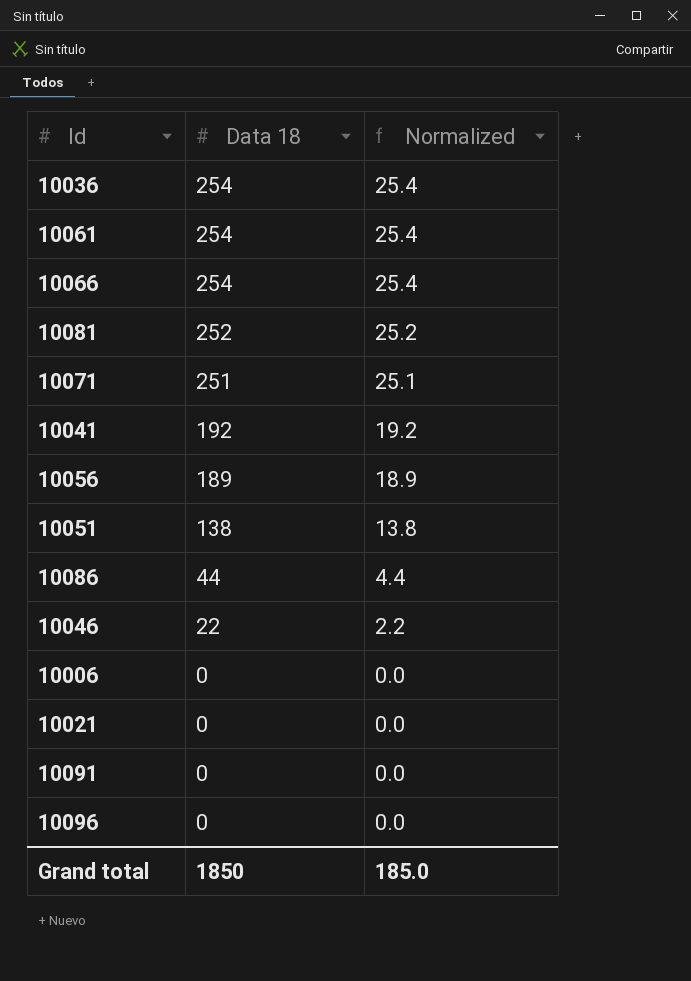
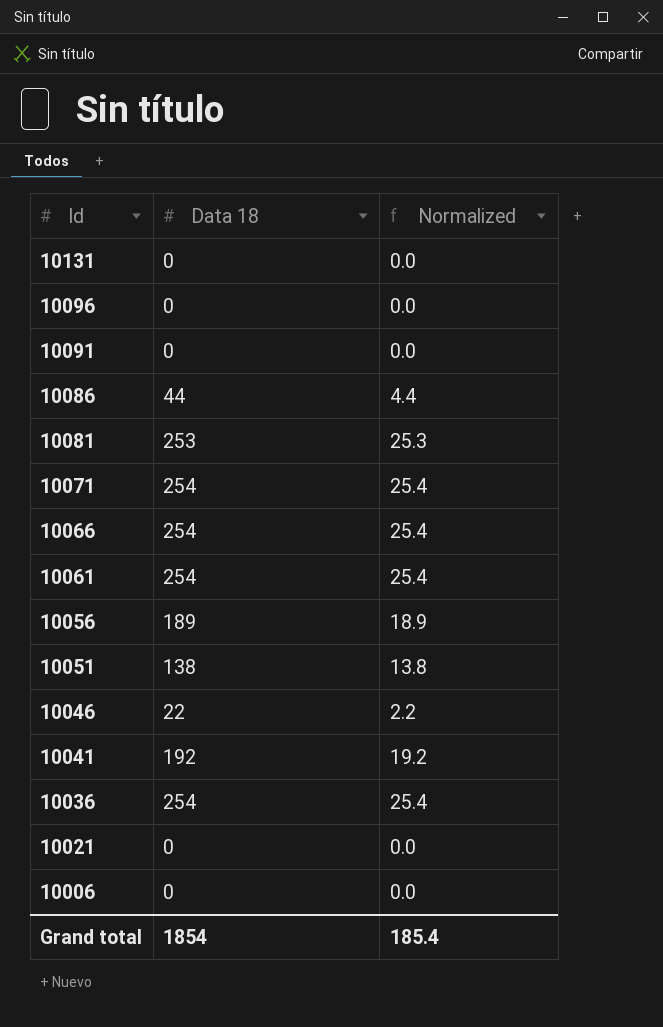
row order: Data 18 descending -> Id descending
row 10131: none -> 0 | 0.0
10081 | Data 18: 252 -> 253
10081 | Normalized: 25.2 -> 25.3
10071 | Data 18: 251 -> 254
10071 | Normalized: 25.1 -> 25.4
Grand total | Data 18: 1850 -> 1854
Grand total | Normalized: 185.0 -> 185.4

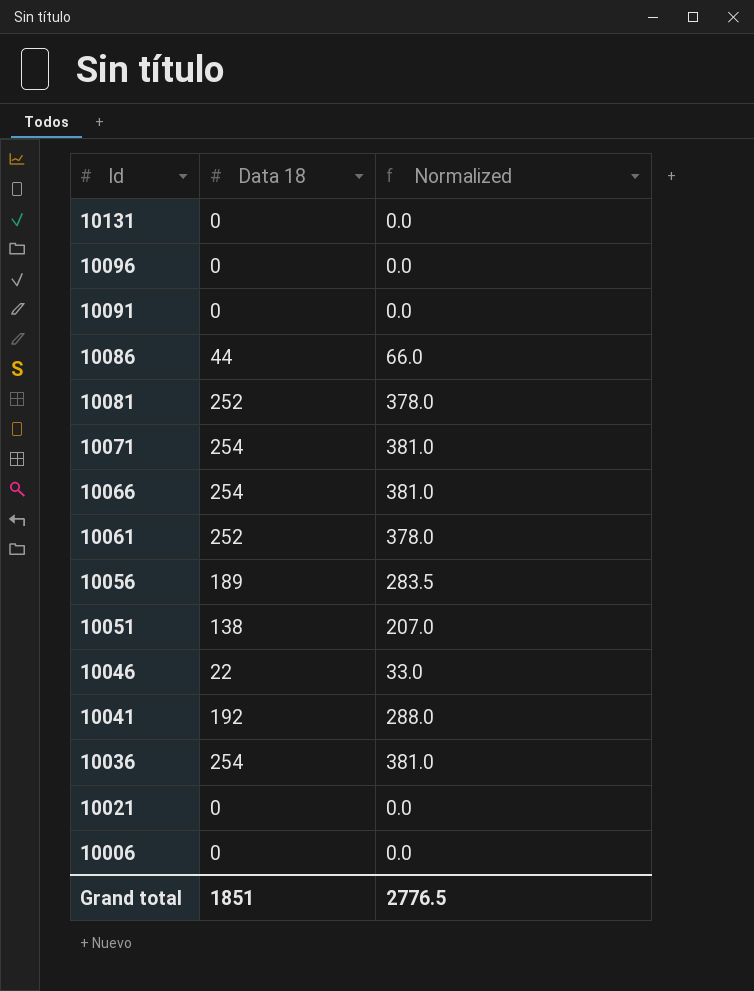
column Normalized | formula: [Data 18] * 0.1 -> [Data 18] * 1.5
10081 | Data 18: 253 -> 252
10061 | Data 18: 254 -> 252
Grand total | Data 18: 1854 -> 1851
Grand total | Normalized: 185.4 -> 2776.5

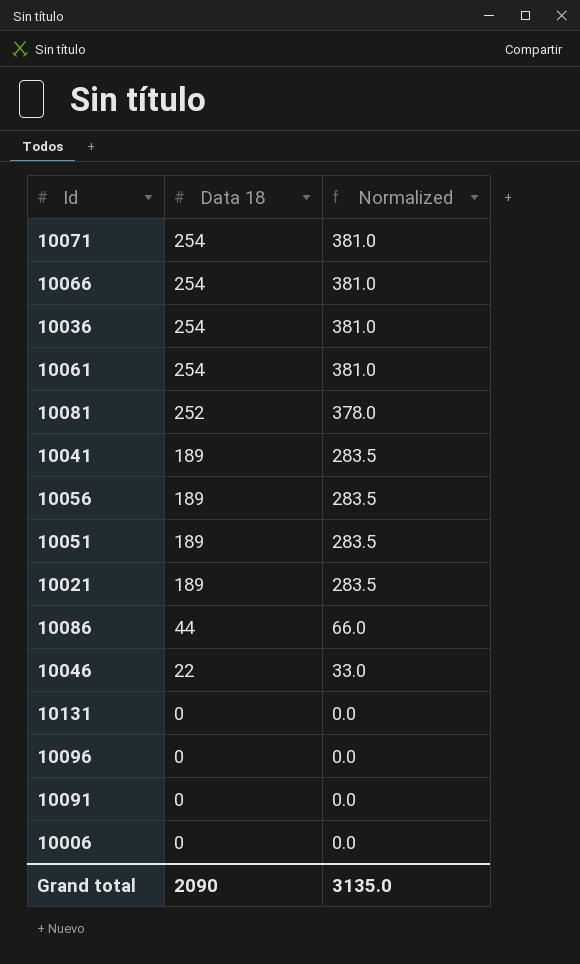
row order: Id descending -> Data 18 descending
10061 | Data 18: 252 -> 254
10061 | Normalized: 378.0 -> 381.0
10041 | Data 18: 192 -> 189
10041 | Normalized: 288.0 -> 283.5
10051 | Data 18: 138 -> 189
10051 | Normalized: 207.0 -> 283.5
10021 | Data 18: 0 -> 189
10021 | Normalized: 0.0 -> 283.5
Grand total | Data 18: 1851 -> 2090
Grand total | Normalized: 2776.5 -> 3135.0

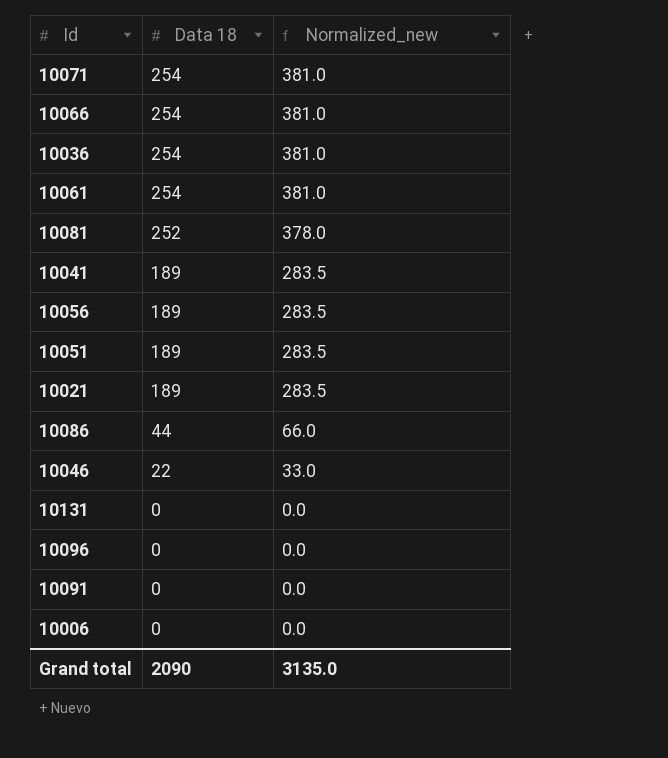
column name: Normalized -> Normalized_new

